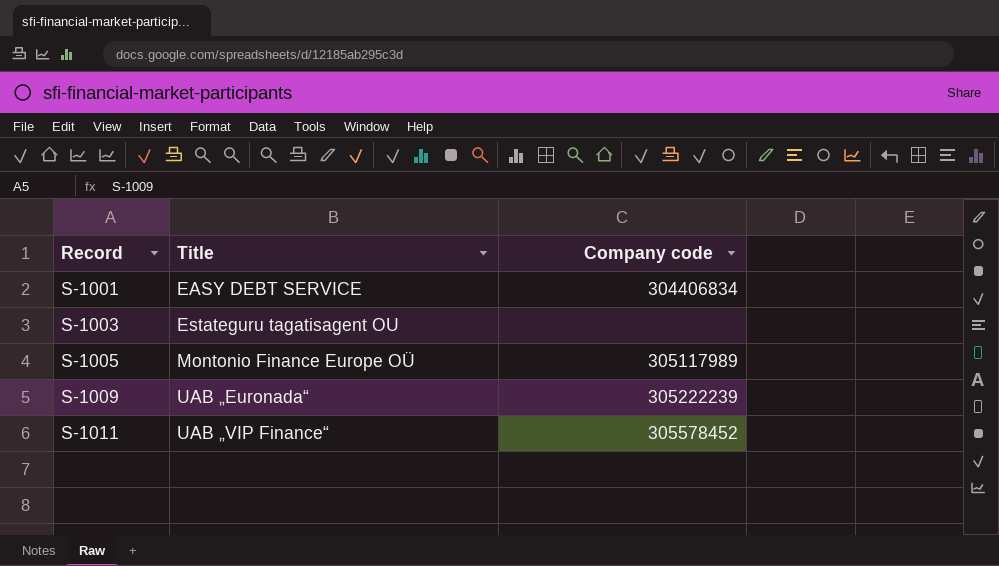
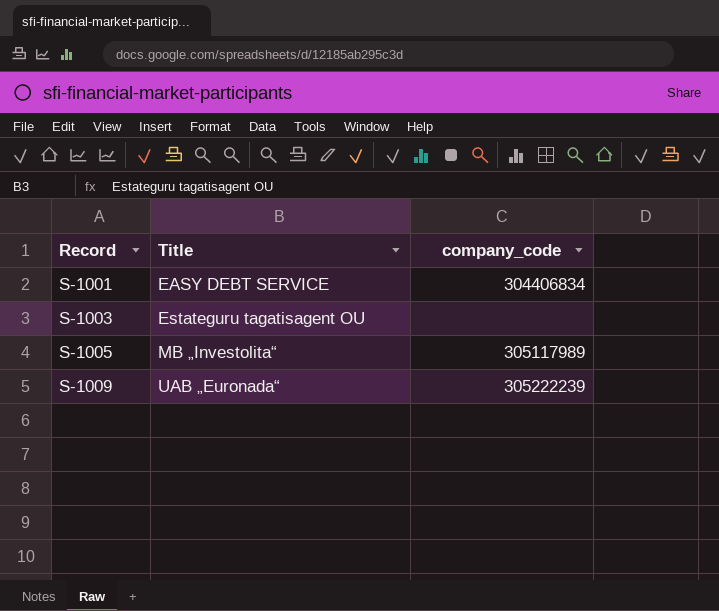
column name: Company code -> company_code
row S-1011: UAB „VIP Finance“ | 305578452 -> none
S-1005 | Title: Montonio Finance Europe OÜ -> MB „Investolita“

